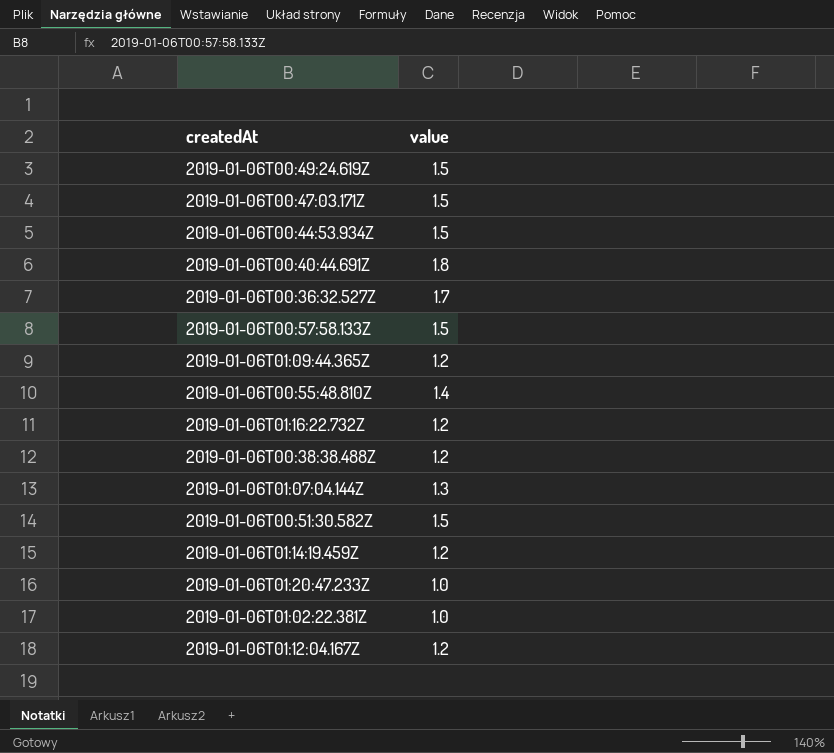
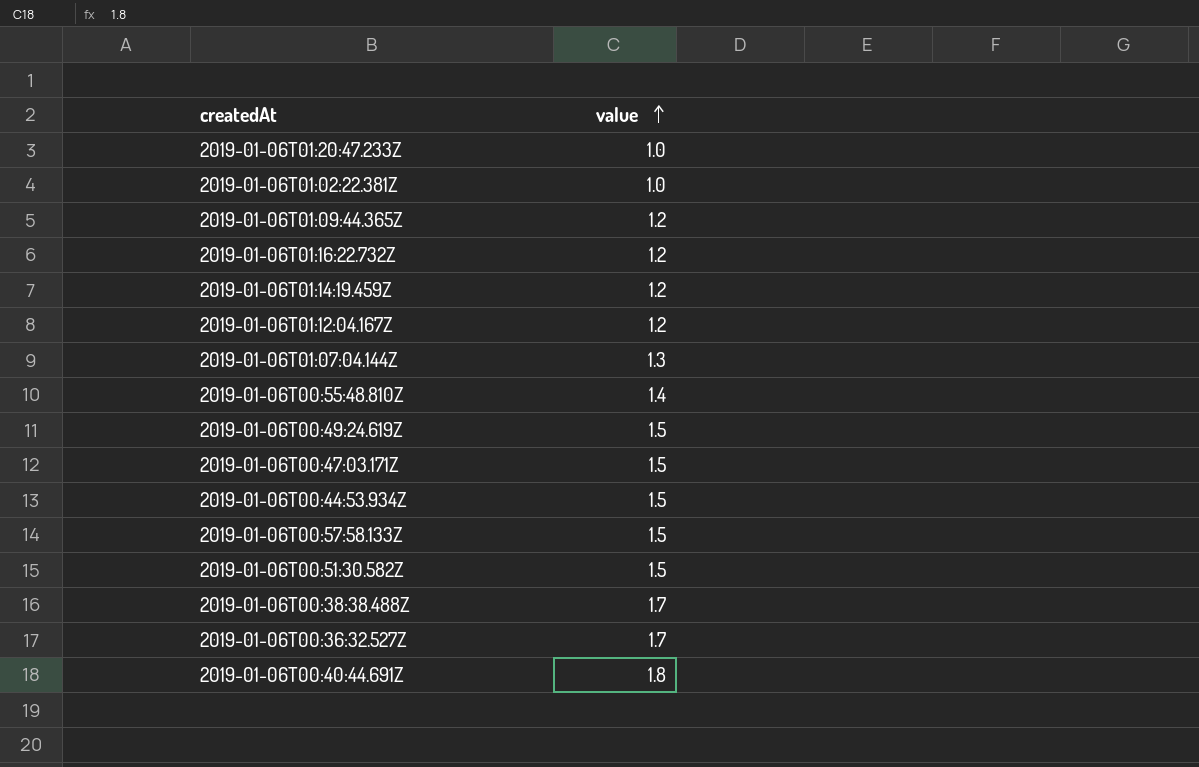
row order: none -> value ascending
2019-01-06T00:38:38.488Z | value: 1.2 -> 1.7

